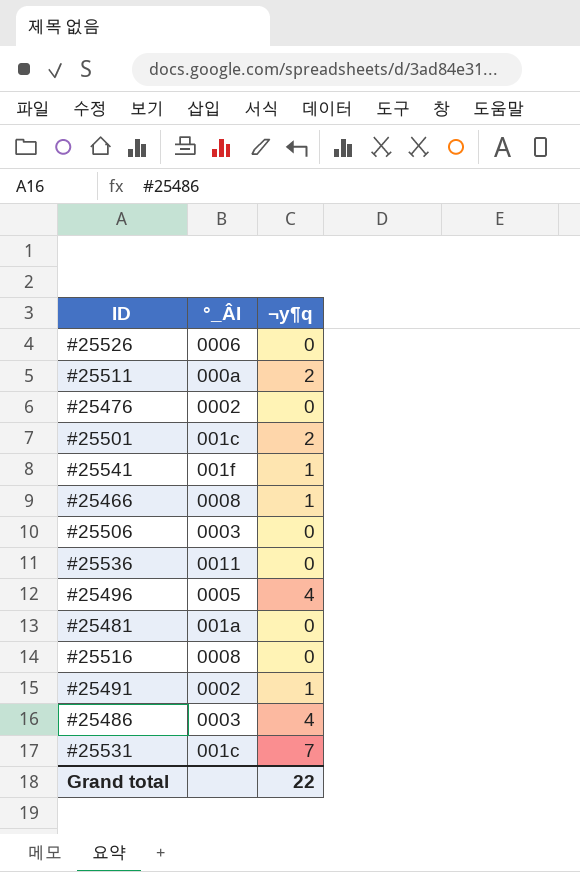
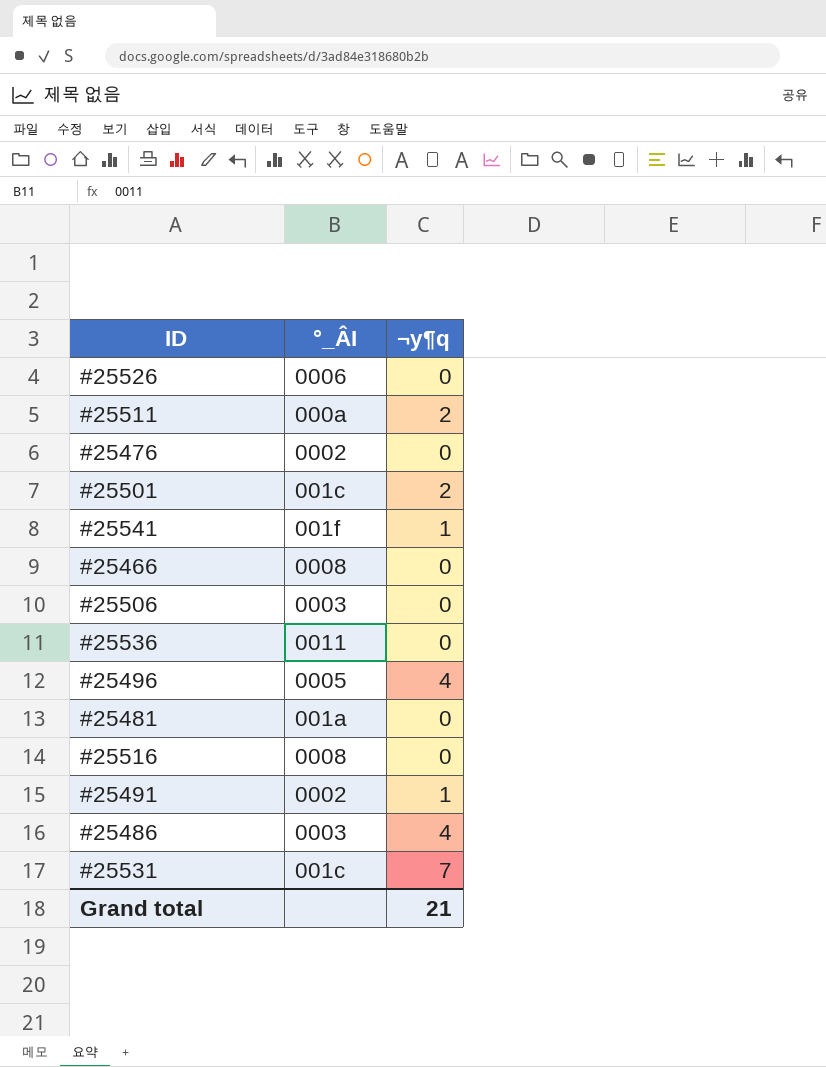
#25466 | ¬y¶q: 1 -> 0
Grand total | ¬y¶q: 22 -> 21

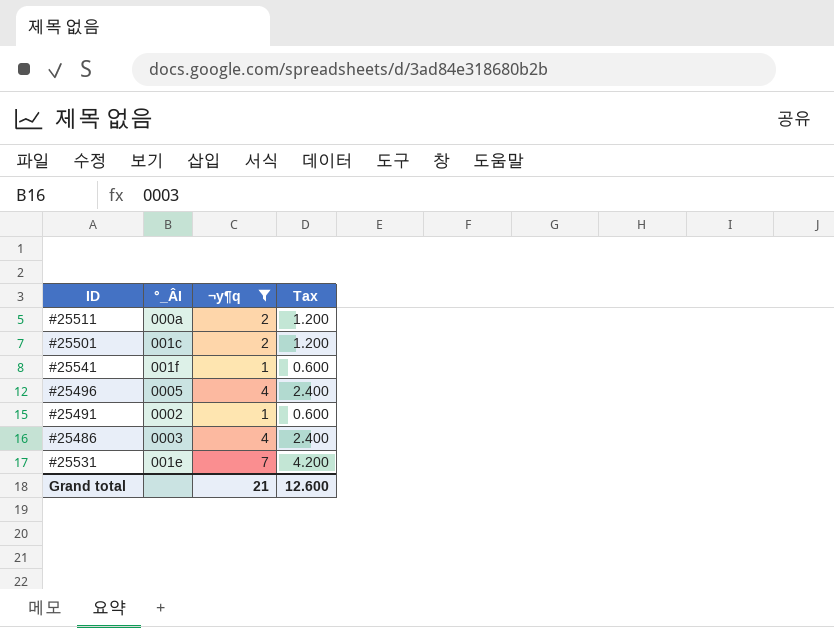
filter: none -> ¬y¶q != 0
column Tax | formula: none -> [¬y¶q] * 0.6
#25531 | °_ÂI: 001c -> 001e

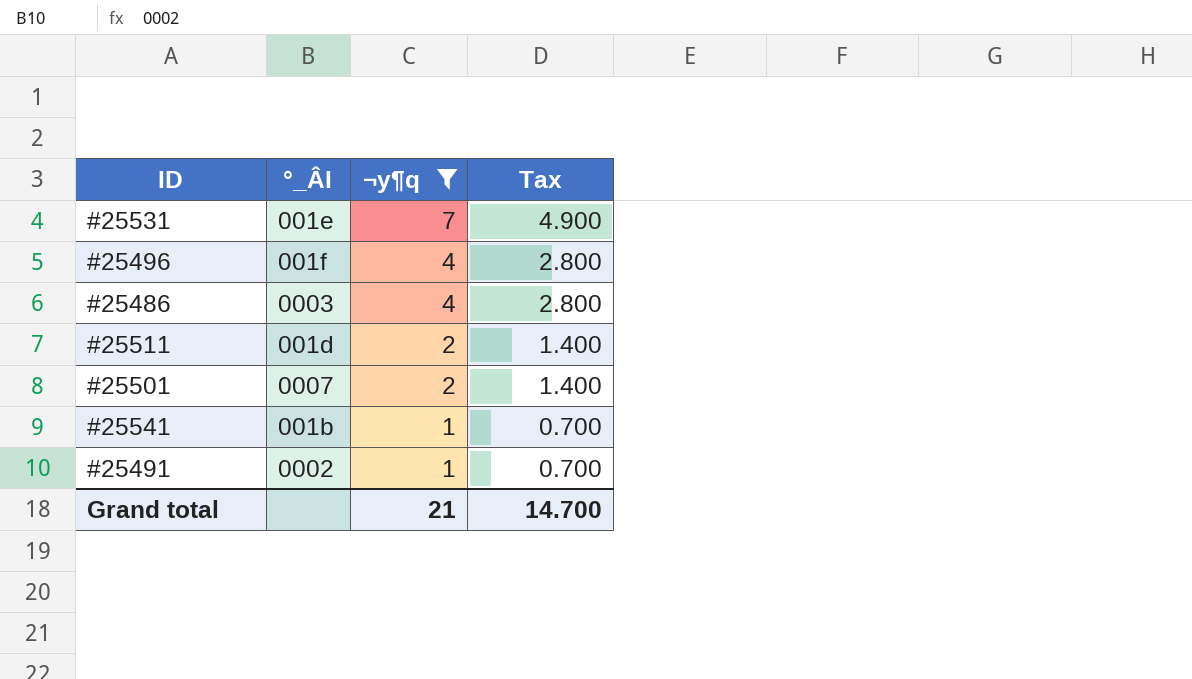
row order: none -> ¬y¶q descending
column Tax | formula: [¬y¶q] * 0.6 -> [¬y¶q] * 0.7
#25496 | °_ÂI: 0005 -> 001f
#25511 | °_ÂI: 000a -> 001d
#25501 | °_ÂI: 001c -> 0007
#25541 | °_ÂI: 001f -> 001b
Grand total | Tax: 12.600 -> 14.700

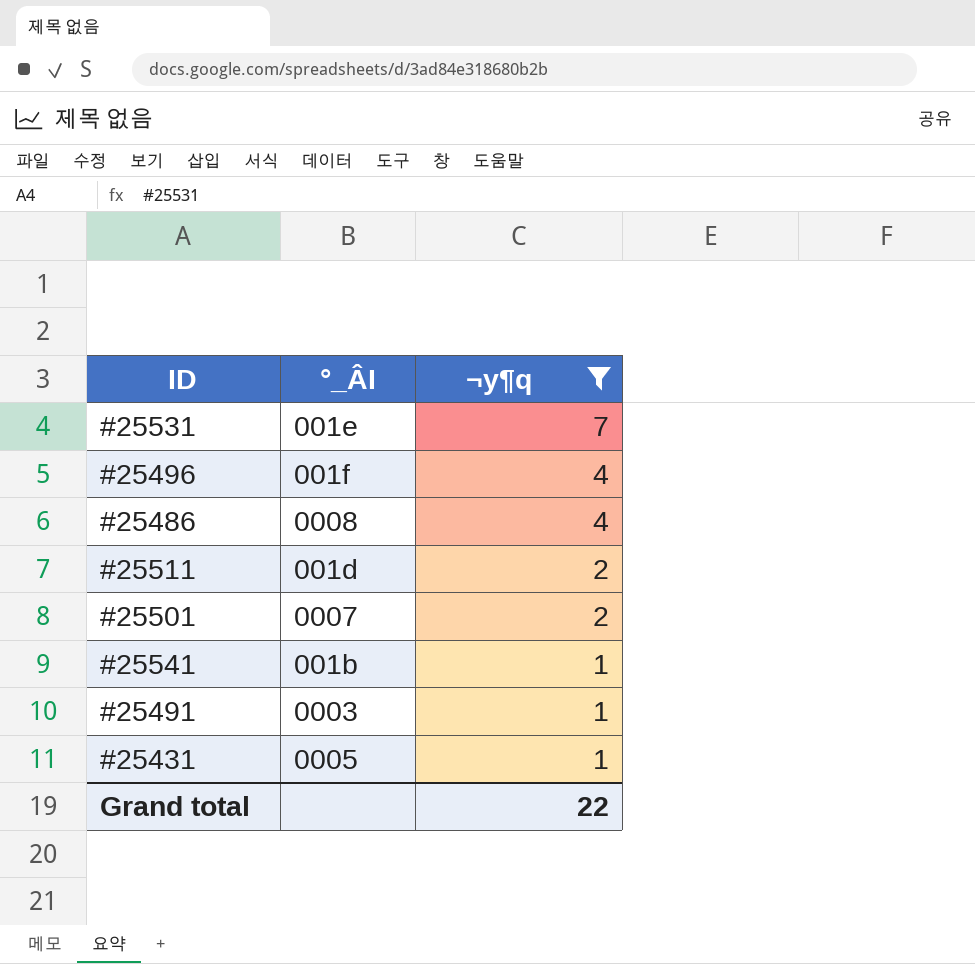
column Tax | formula: [¬y¶q] * 0.7 -> none
#25486 | °_ÂI: 0003 -> 0008
#25491 | °_ÂI: 0002 -> 0003
row #25431: none -> 0005 | 1
Grand total | ¬y¶q: 21 -> 22

